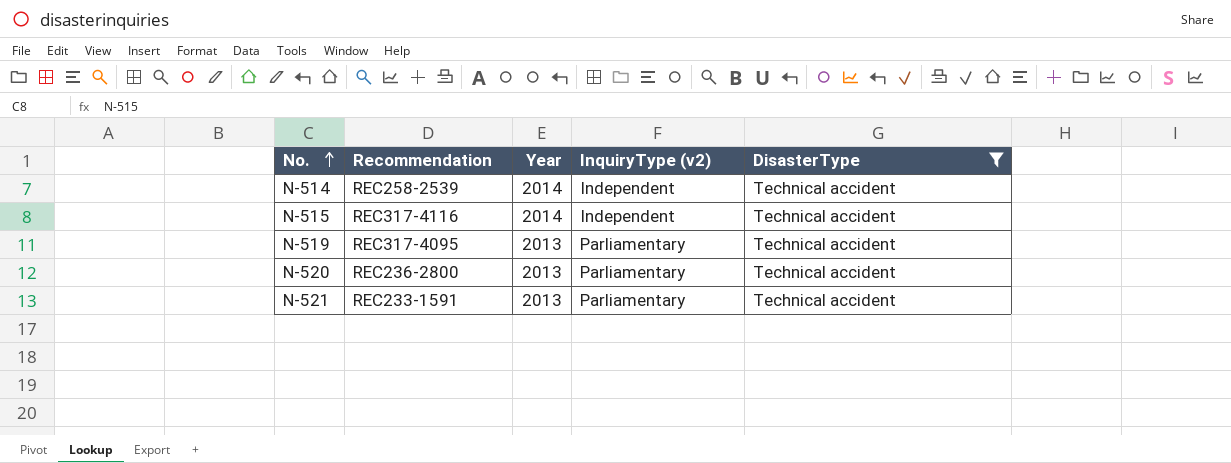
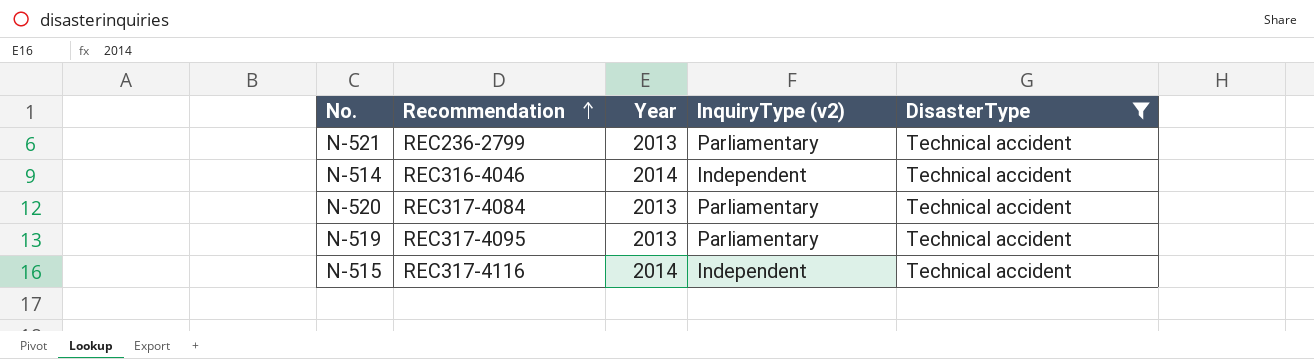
row order: No. ascending -> Recommendation ascending
N-521 | Recommendation: REC233-1591 -> REC236-2799
N-514 | Recommendation: REC258-2539 -> REC316-4046
N-520 | Recommendation: REC236-2800 -> REC317-4084

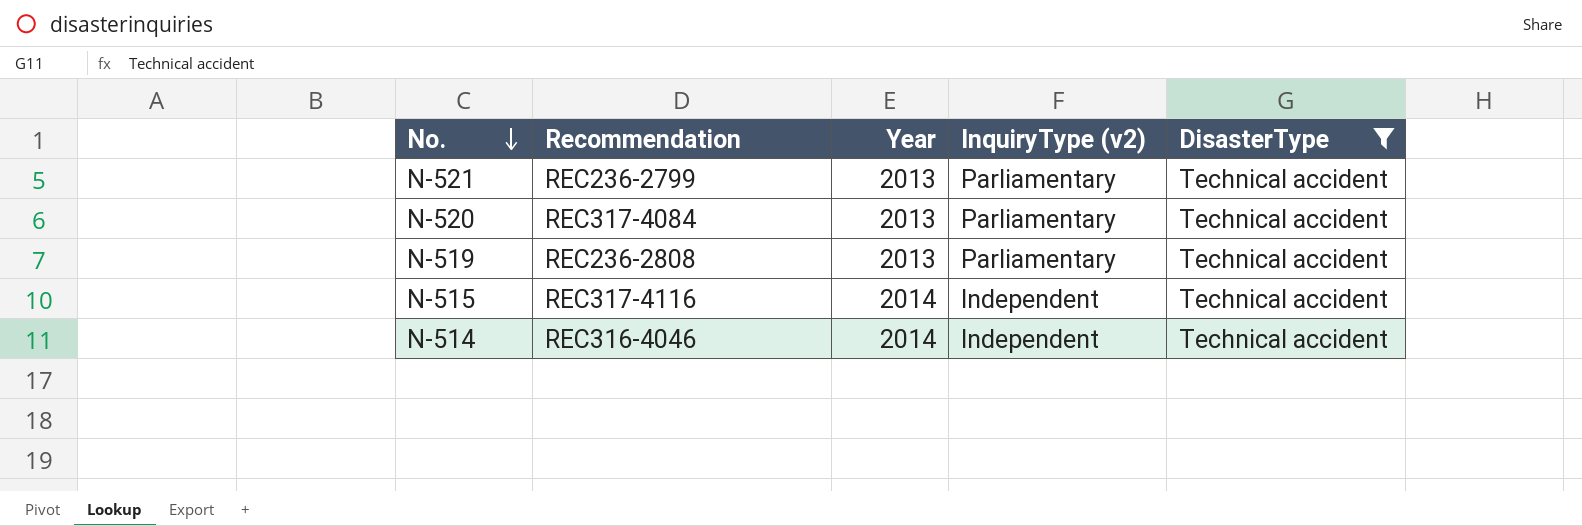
row order: Recommendation ascending -> No. descending
N-519 | Recommendation: REC317-4095 -> REC236-2808

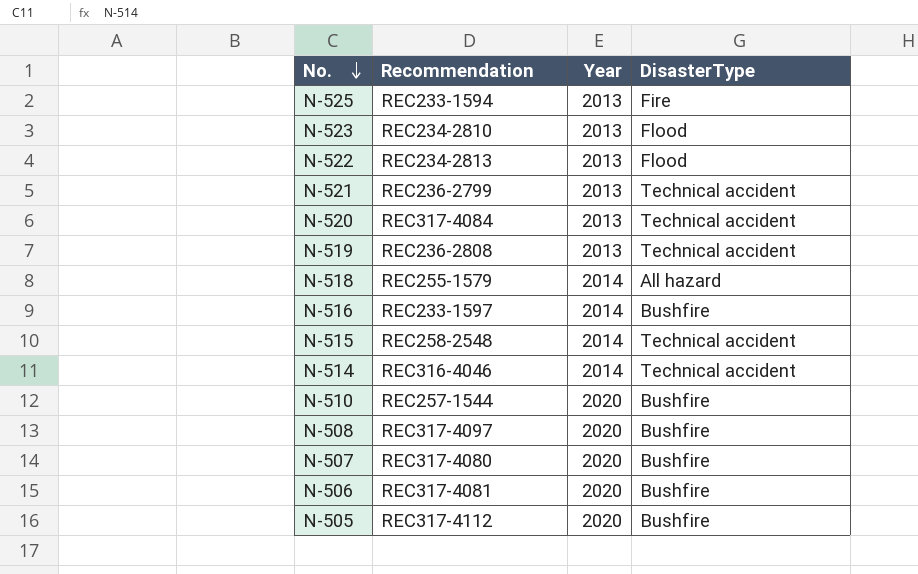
filter: DisasterType = Technical accident -> none
column InquiryType (v2) | position: 4 -> none
N-515 | Recommendation: REC317-4116 -> REC258-2548

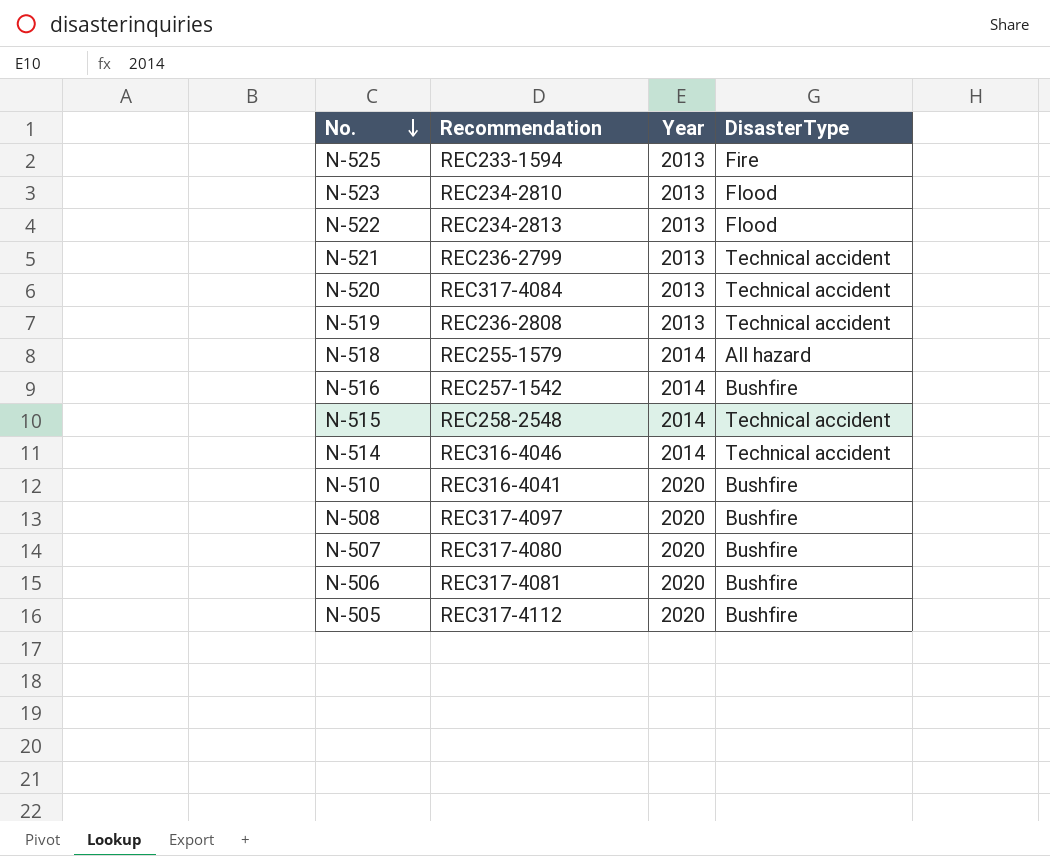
N-516 | Recommendation: REC233-1597 -> REC257-1542
N-510 | Recommendation: REC257-1544 -> REC316-4041

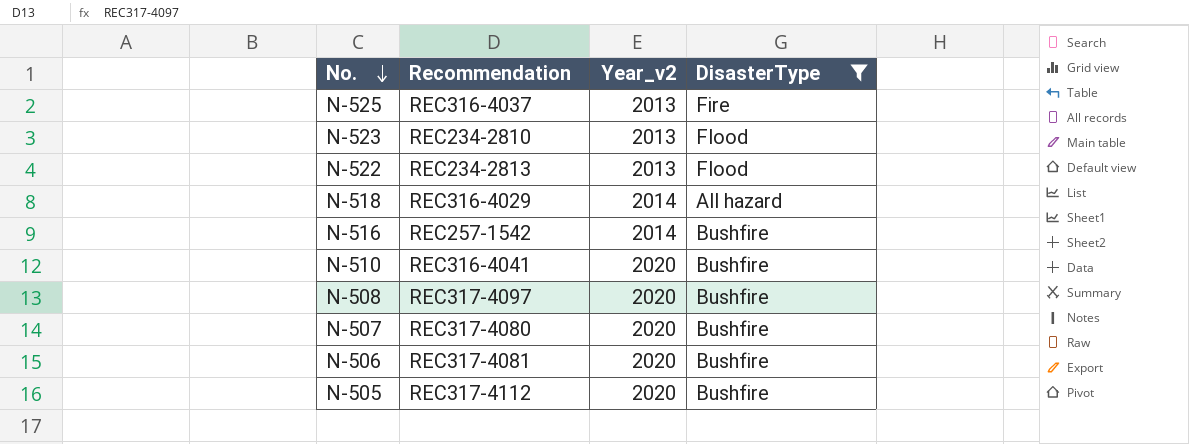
filter: none -> DisasterType != Technical accident
column name: Year -> Year_v2
N-525 | Recommendation: REC233-1594 -> REC316-4037
N-518 | Recommendation: REC255-1579 -> REC316-4029

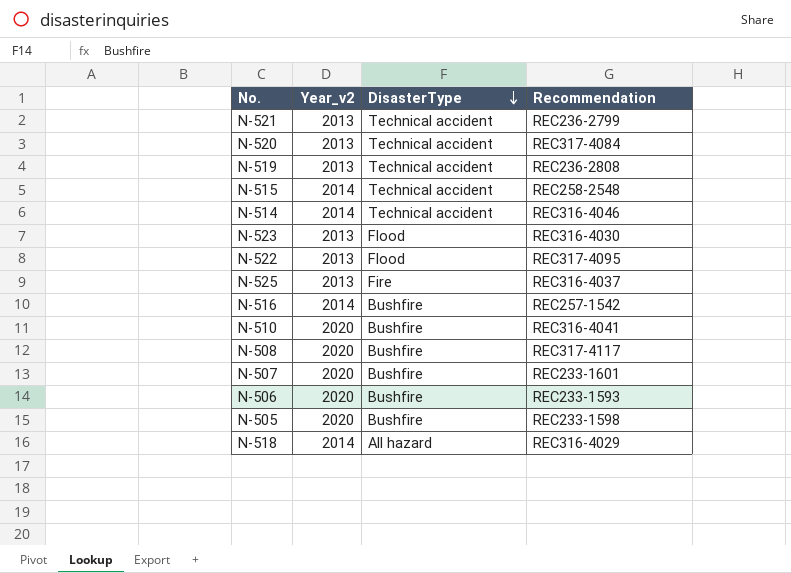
filter: DisasterType != Technical accident -> none
row order: No. descending -> DisasterType descending
column Recommendation | position: 2 -> 4
N-523 | Recommendation: REC234-2810 -> REC316-4030
N-522 | Recommendation: REC234-2813 -> REC317-4095
N-508 | Recommendation: REC317-4097 -> REC317-4117
N-507 | Recommendation: REC317-4080 -> REC233-1601
N-506 | Recommendation: REC317-4081 -> REC233-1593
N-505 | Recommendation: REC317-4112 -> REC233-1598

